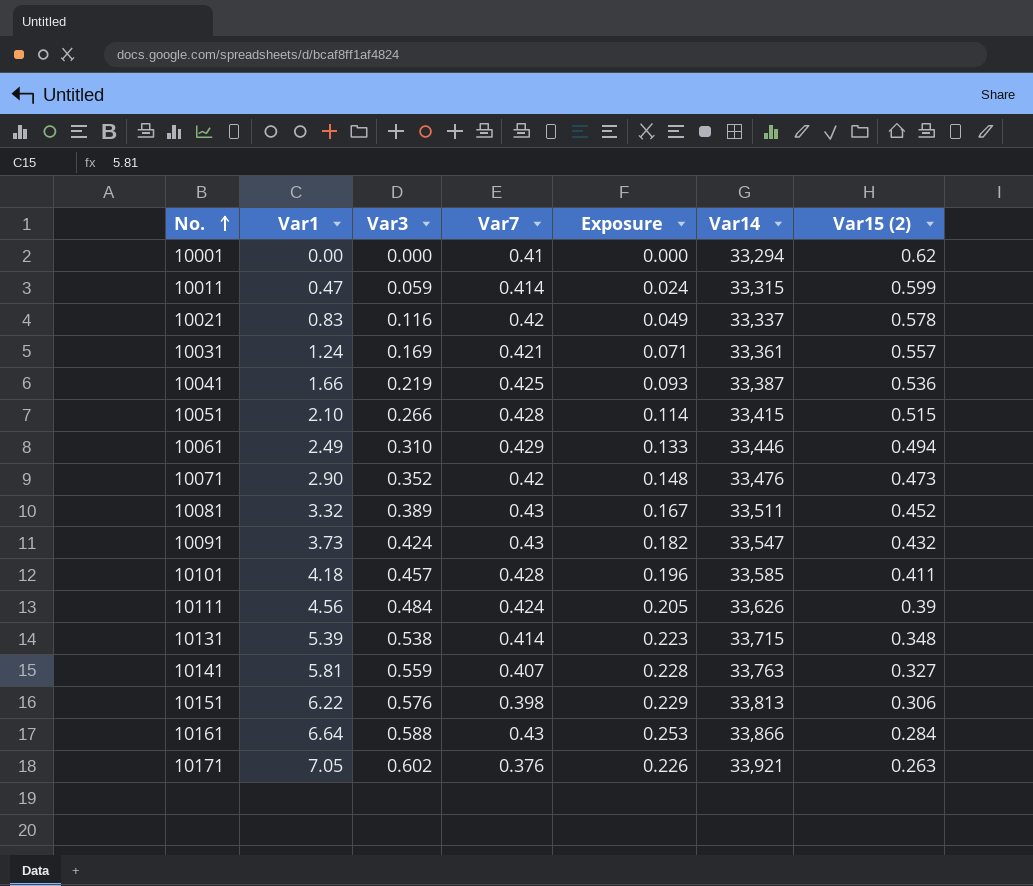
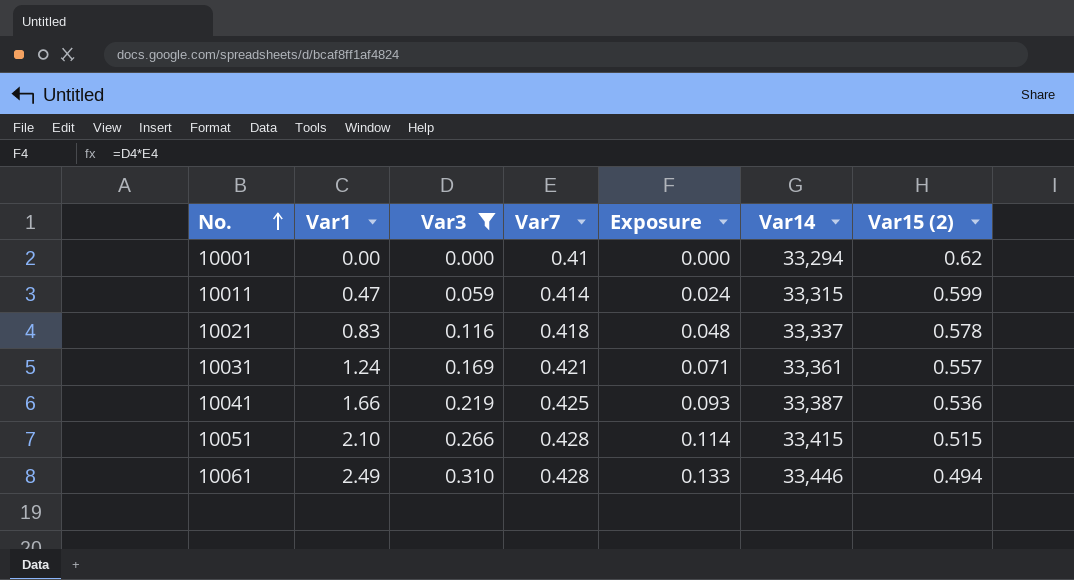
filter: none -> Var3 <= 0.310
10021 | Var7: 0.42 -> 0.418
10021 | Exposure: 0.049 -> 0.048
10061 | Var7: 0.429 -> 0.428

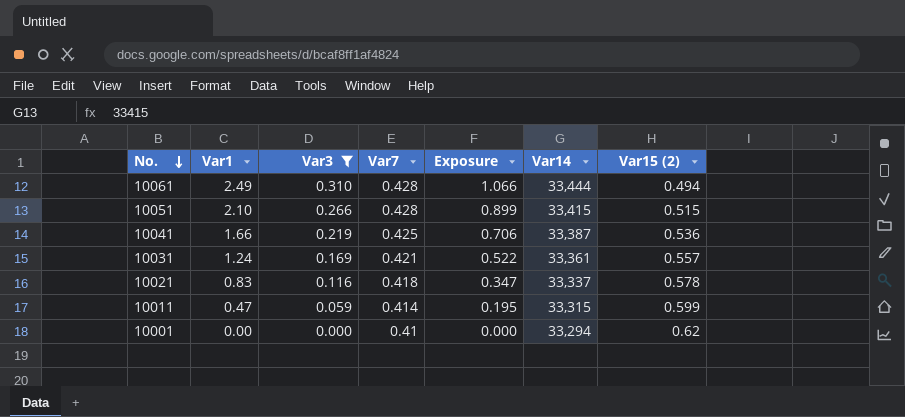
row order: No. ascending -> No. descending
column Exposure | formula: [Var3] * [Var7] -> [Var1] * [Var7]
10061 | Var14: 33,446 -> 33,444

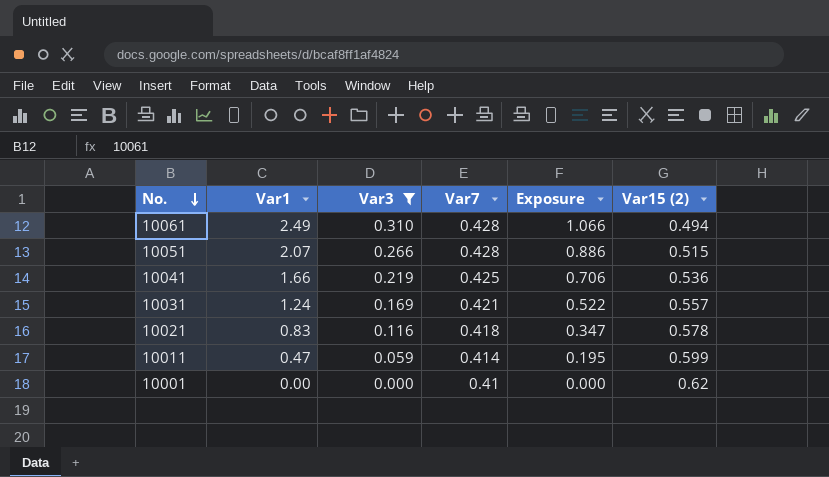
column Var14 | position: 6 -> none
10051 | Var1: 2.10 -> 2.07
10051 | Exposure: 0.899 -> 0.886

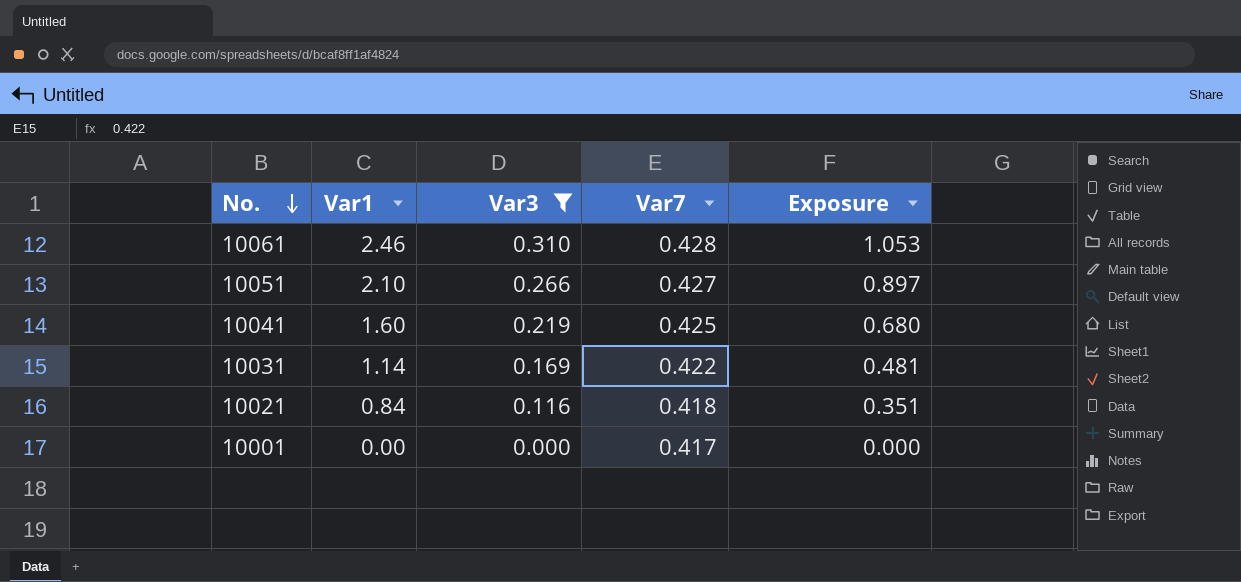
column Var15 (2) | position: 6 -> none
row 10011: 0.47 | 0.059 | 0.414 | 0.195 | 0.599 -> none
10061 | Var1: 2.49 -> 2.46
10061 | Exposure: 1.066 -> 1.053
10051 | Var1: 2.07 -> 2.10
10051 | Var7: 0.428 -> 0.427
10051 | Exposure: 0.886 -> 0.897
10041 | Var1: 1.66 -> 1.60
10041 | Exposure: 0.706 -> 0.680
10031 | Var1: 1.24 -> 1.14
10031 | Var7: 0.421 -> 0.422
10031 | Exposure: 0.522 -> 0.481
10021 | Var1: 0.83 -> 0.84
10021 | Exposure: 0.347 -> 0.351
10001 | Var7: 0.41 -> 0.417

